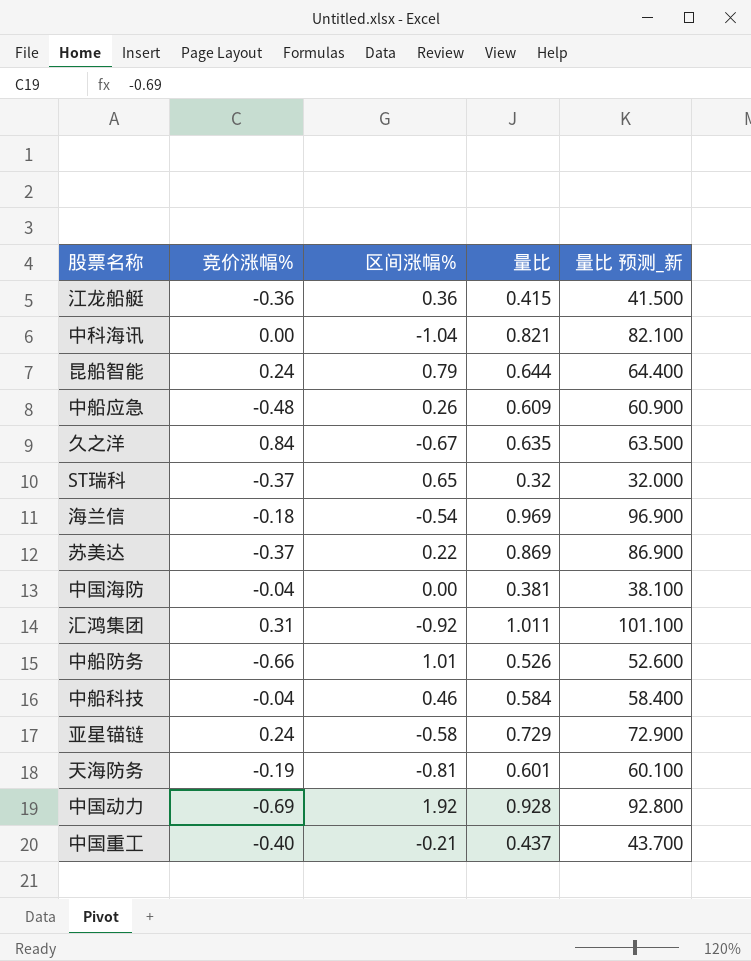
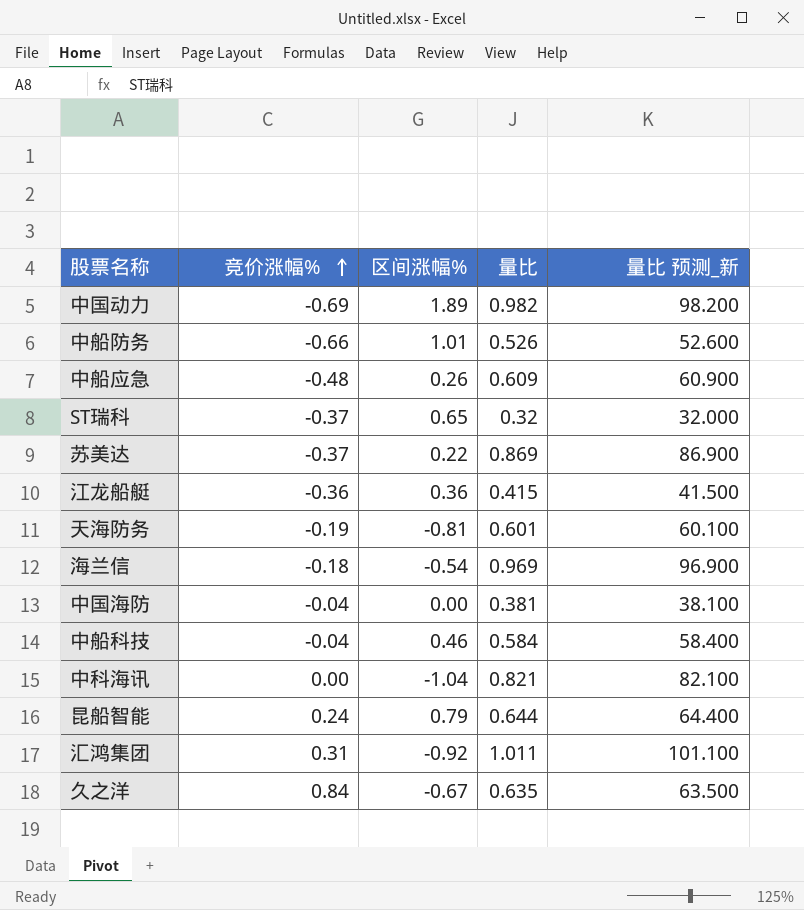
row order: none -> 竞价涨幅% ascending
row 亚星锚链: 0.24 | -0.58 | 0.729 | 72.900 -> none
row 中国重工: -0.40 | -0.21 | 0.437 | 43.700 -> none
中国动力 | 区间涨幅%: 1.92 -> 1.89
中国动力 | 量比: 0.928 -> 0.982
中国动力 | 量比 预测_新: 92.800 -> 98.200

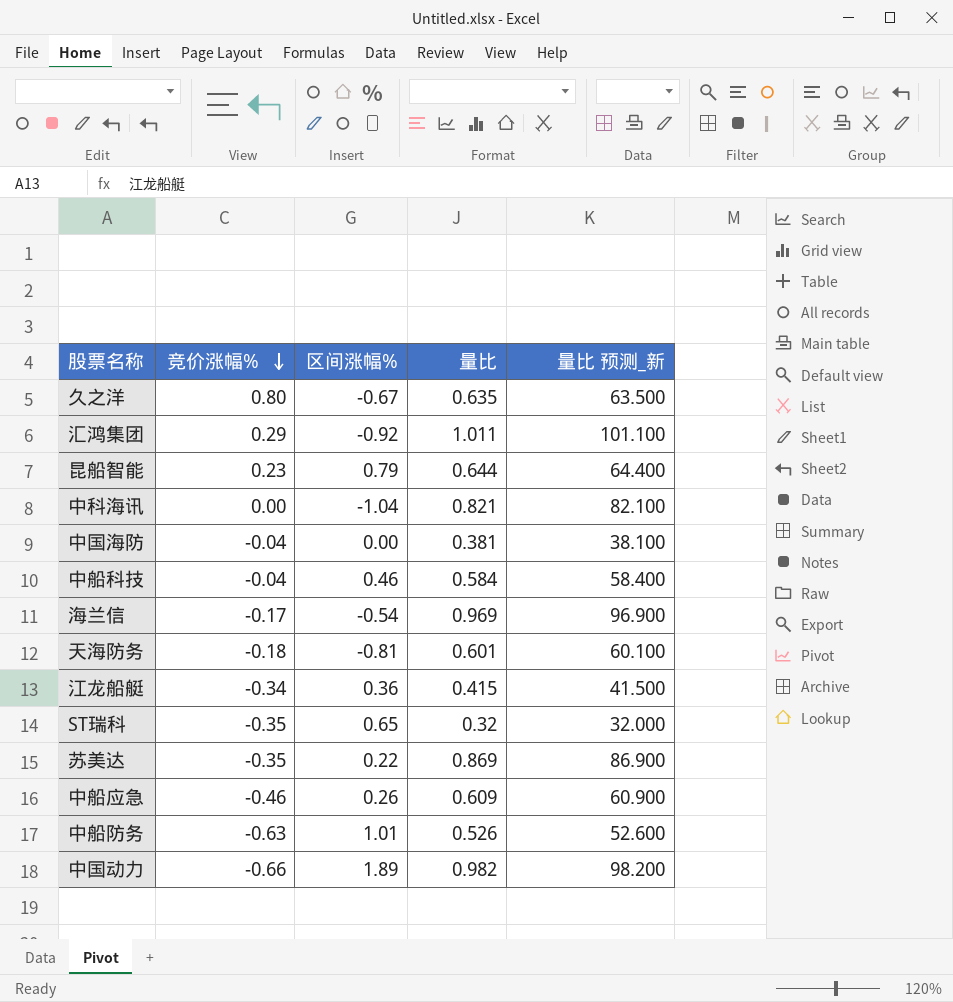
row order: 竞价涨幅% ascending -> 竞价涨幅% descending
久之洋 | 竞价涨幅%: 0.84 -> 0.80
汇鸿集团 | 竞价涨幅%: 0.31 -> 0.29
昆船智能 | 竞价涨幅%: 0.24 -> 0.23
海兰信 | 竞价涨幅%: -0.18 -> -0.17
天海防务 | 竞价涨幅%: -0.19 -> -0.18
江龙船艇 | 竞价涨幅%: -0.36 -> -0.34
ST瑞科 | 竞价涨幅%: -0.37 -> -0.35
苏美达 | 竞价涨幅%: -0.37 -> -0.35
中船应急 | 竞价涨幅%: -0.48 -> -0.46
中船防务 | 竞价涨幅%: -0.66 -> -0.63
中国动力 | 竞价涨幅%: -0.69 -> -0.66

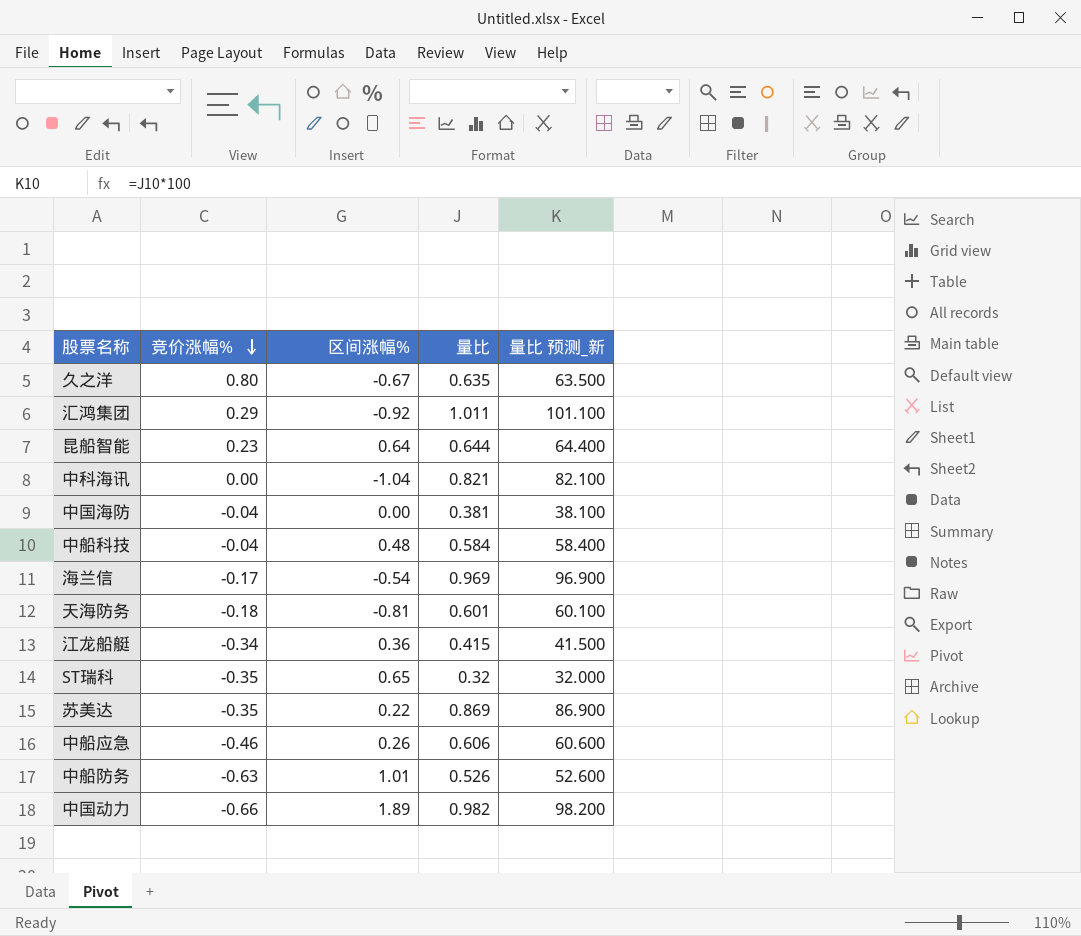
昆船智能 | 区间涨幅%: 0.79 -> 0.64
中船科技 | 区间涨幅%: 0.46 -> 0.48
中船应急 | 量比: 0.609 -> 0.606
中船应急 | 量比 预测_新: 60.900 -> 60.600

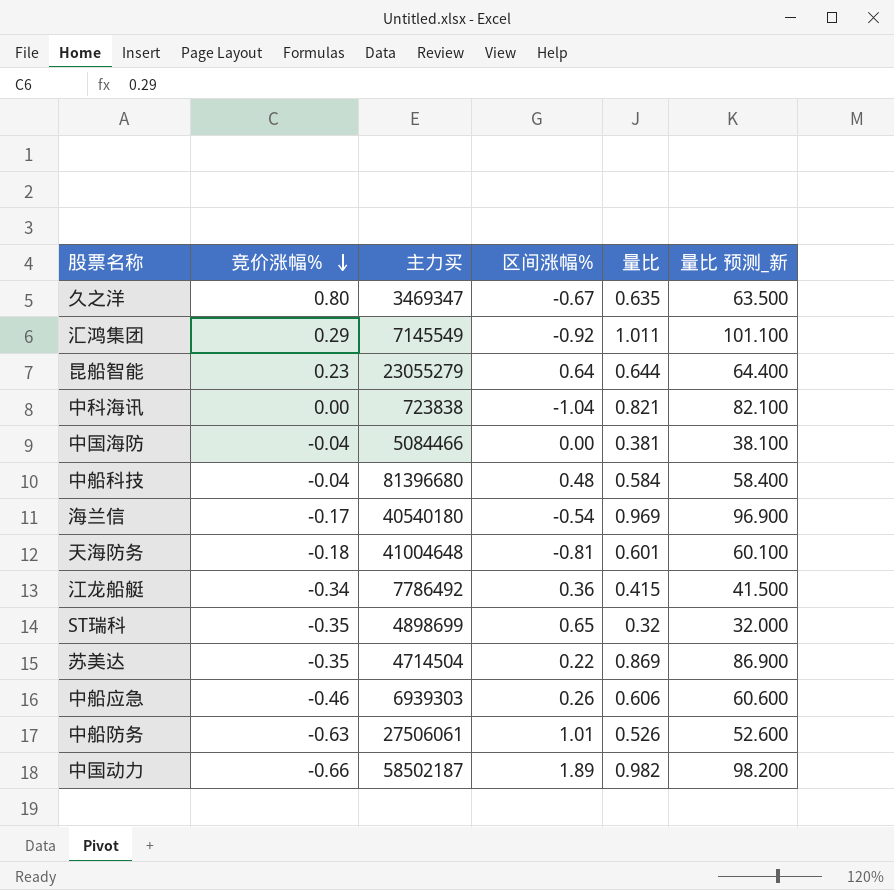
column 主力买 | position: none -> 3

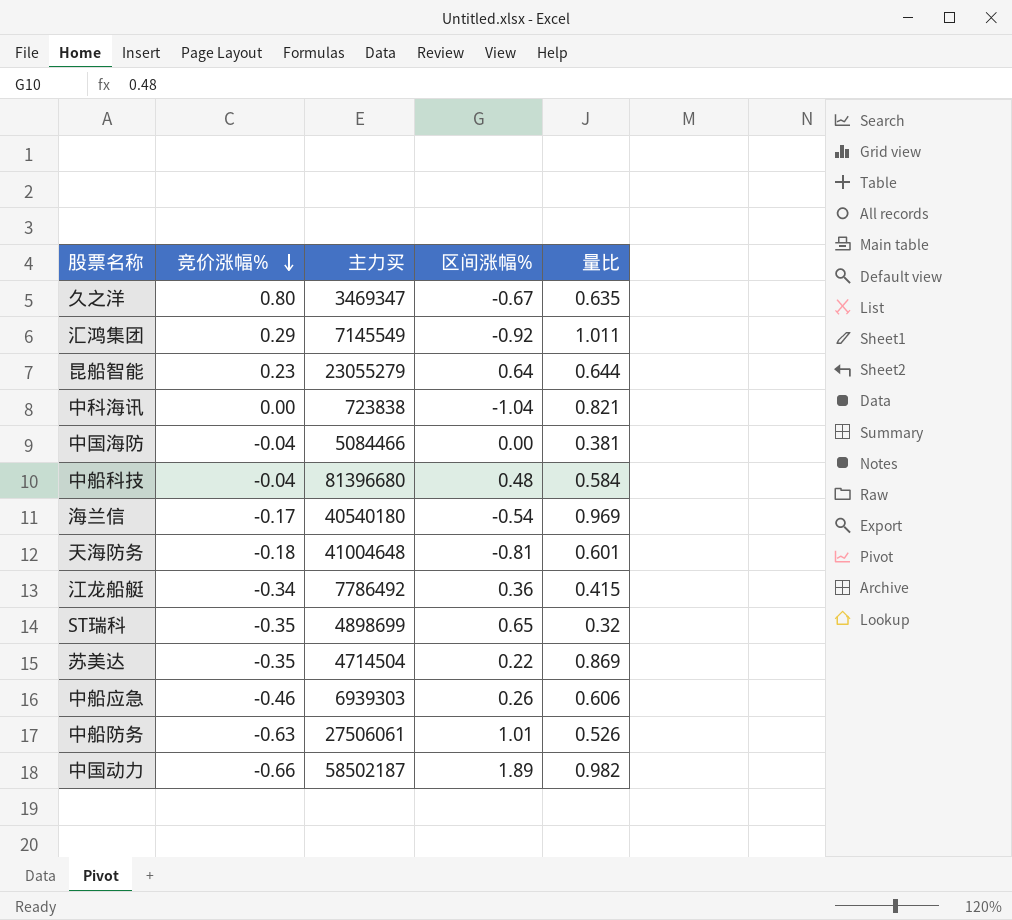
column 量比 预测_新 | formula: [量比] * 100 -> none

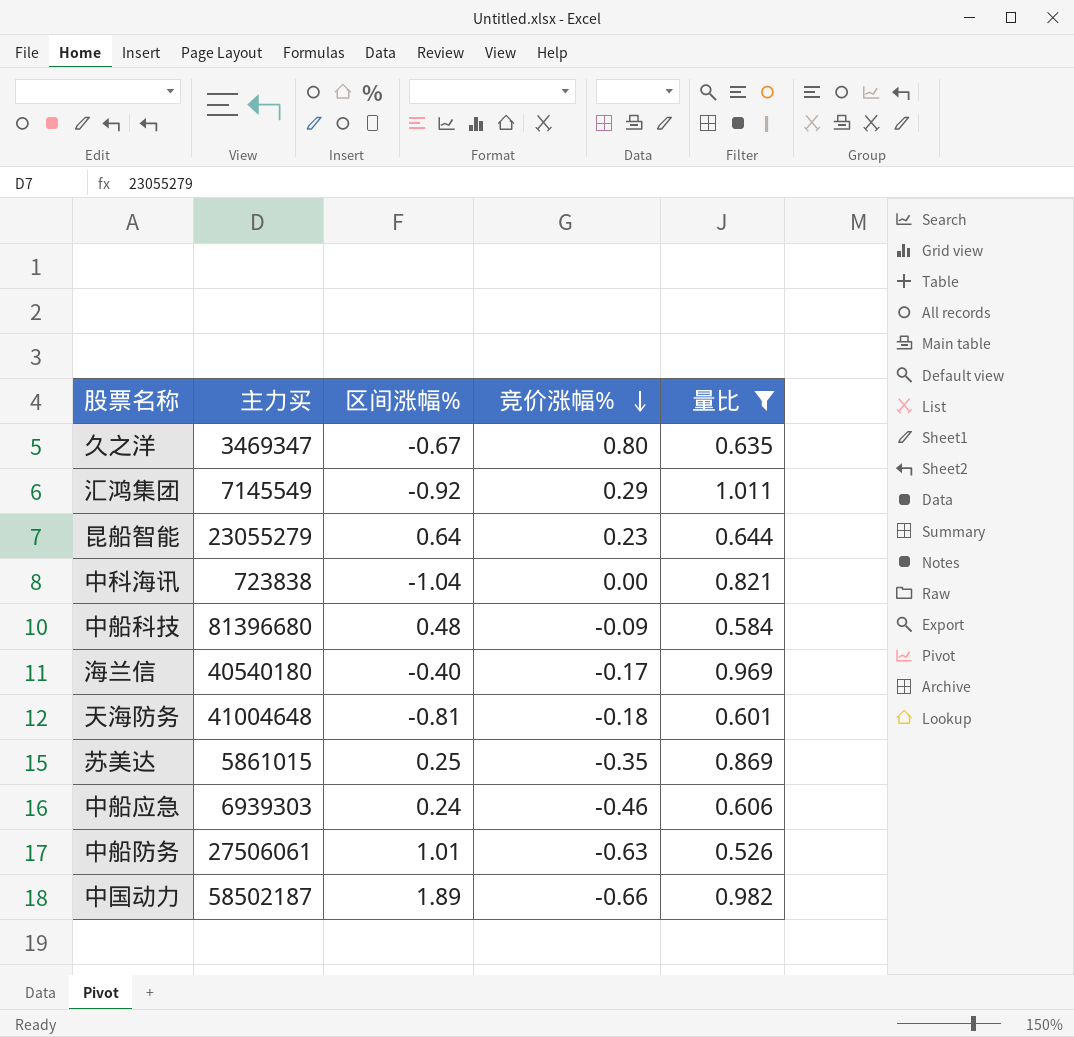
filter: none -> 量比 >= 0.526
column 竞价涨幅% | position: 2 -> 4
中船科技 | 竞价涨幅%: -0.04 -> -0.09
海兰信 | 区间涨幅%: -0.54 -> -0.40
苏美达 | 主力买: 4714504 -> 5861015
苏美达 | 区间涨幅%: 0.22 -> 0.25
中船应急 | 区间涨幅%: 0.26 -> 0.24

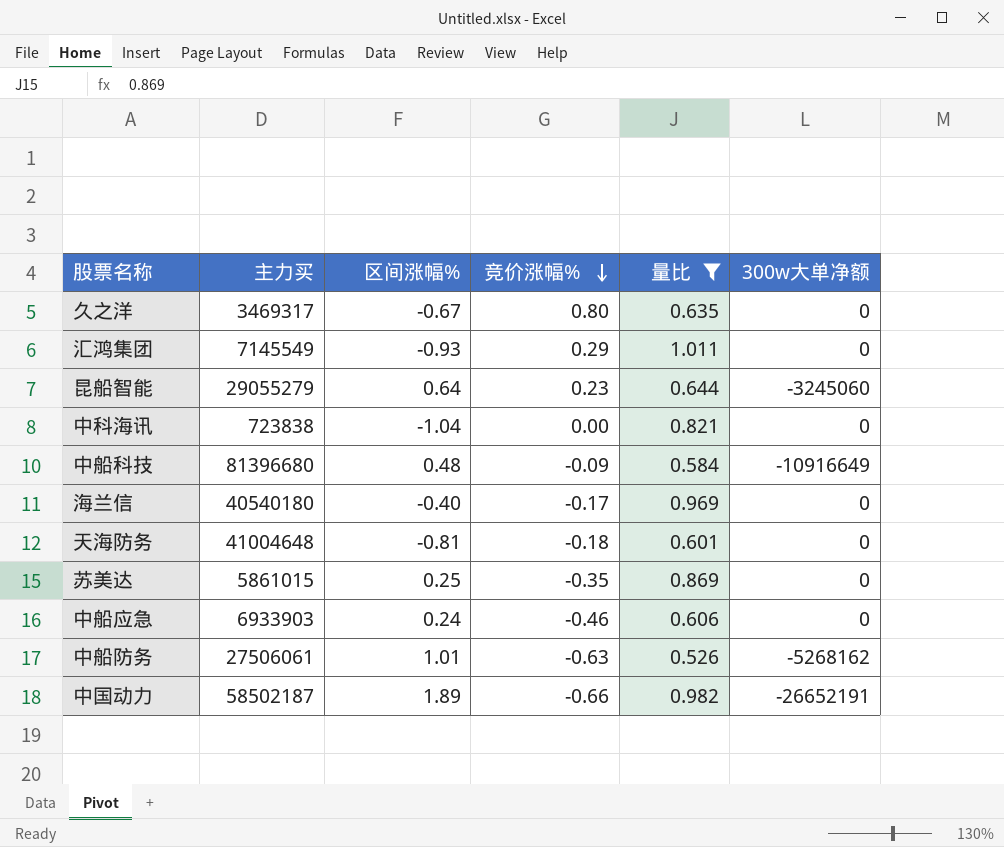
column 300w大单净额 | position: none -> 6
久之洋 | 主力买: 3469347 -> 3469317
汇鸿集团 | 区间涨幅%: -0.92 -> -0.93
昆船智能 | 主力买: 23055279 -> 29055279
中船应急 | 主力买: 6939303 -> 6933903

